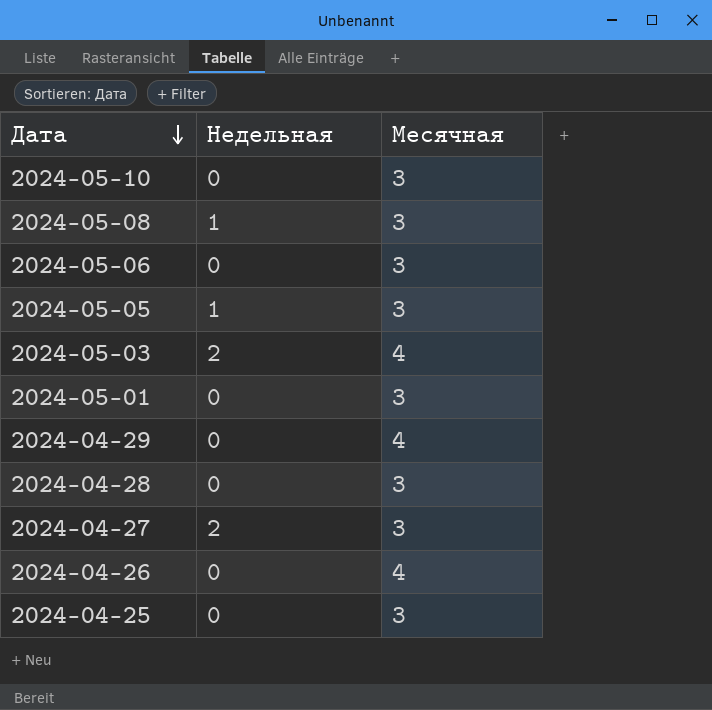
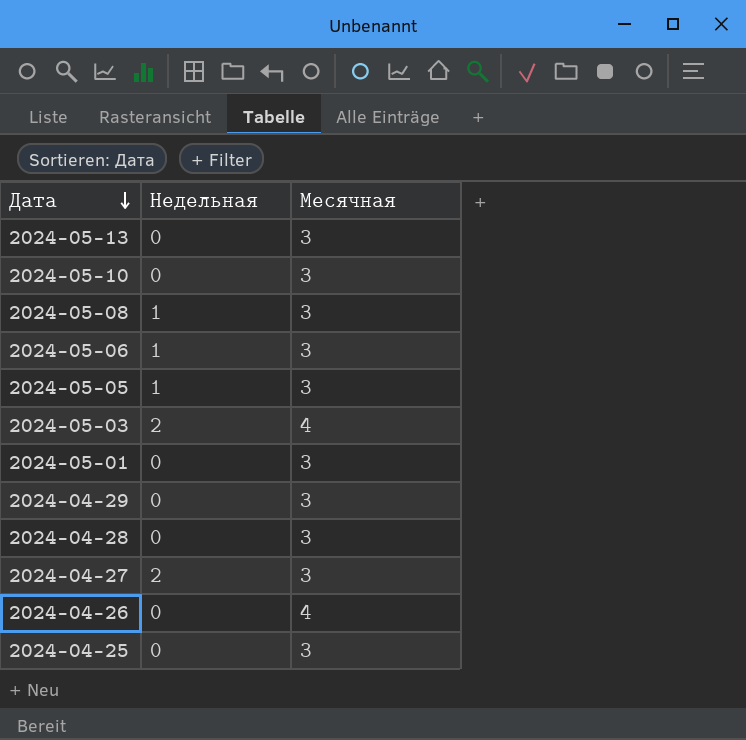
row 2024-05-13: none -> 0 | 3
2024-05-06 | Недельная: 0 -> 1
2024-04-29 | Месячная: 4 -> 3

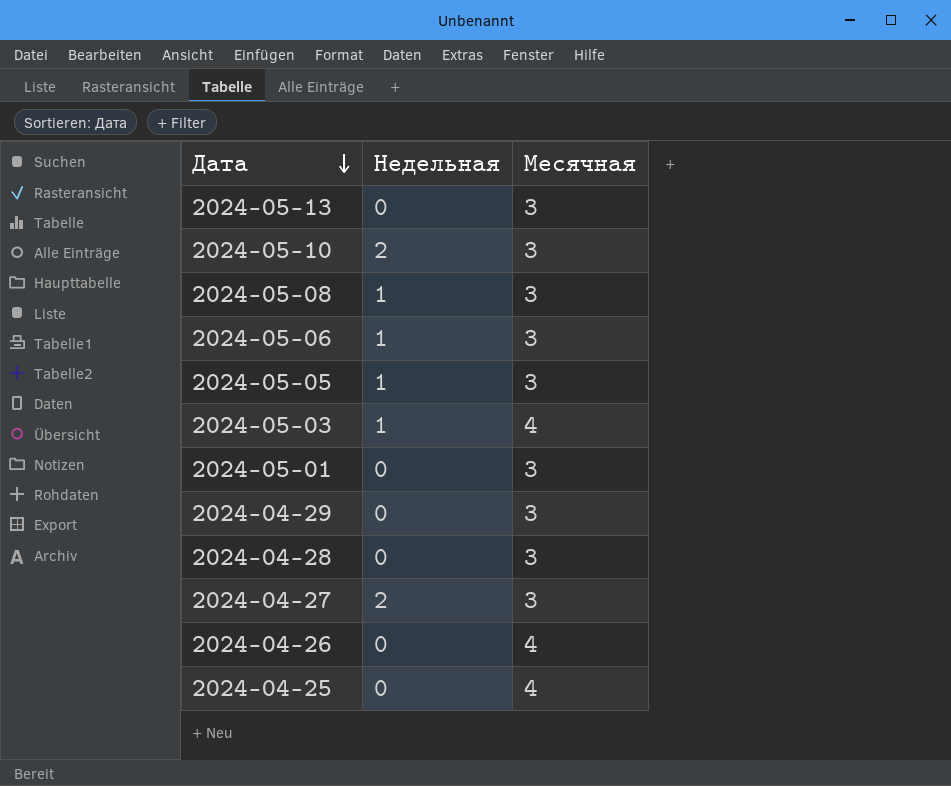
2024-05-10 | Недельная: 0 -> 2
2024-05-03 | Недельная: 2 -> 1
2024-04-25 | Месячная: 3 -> 4

